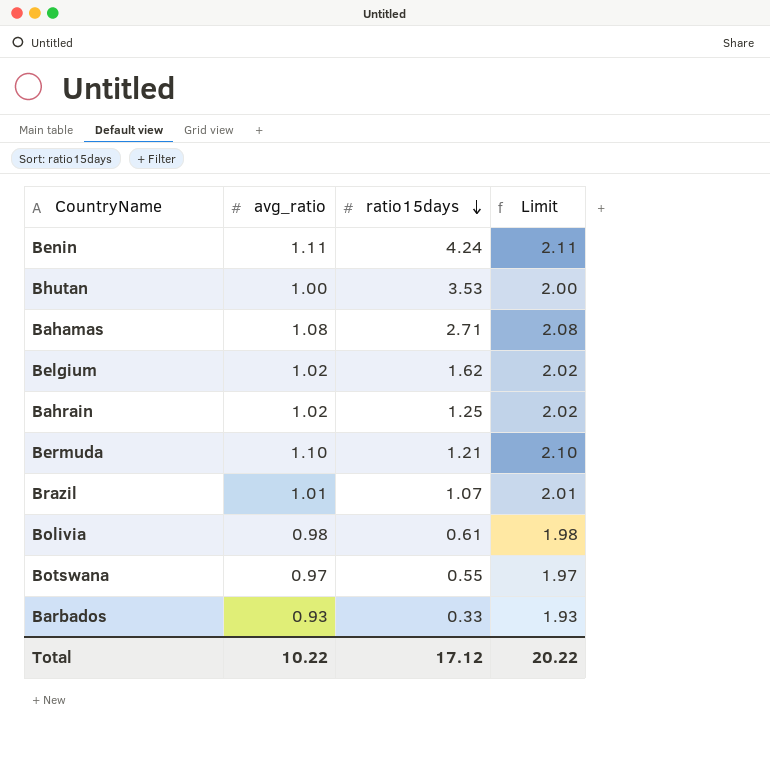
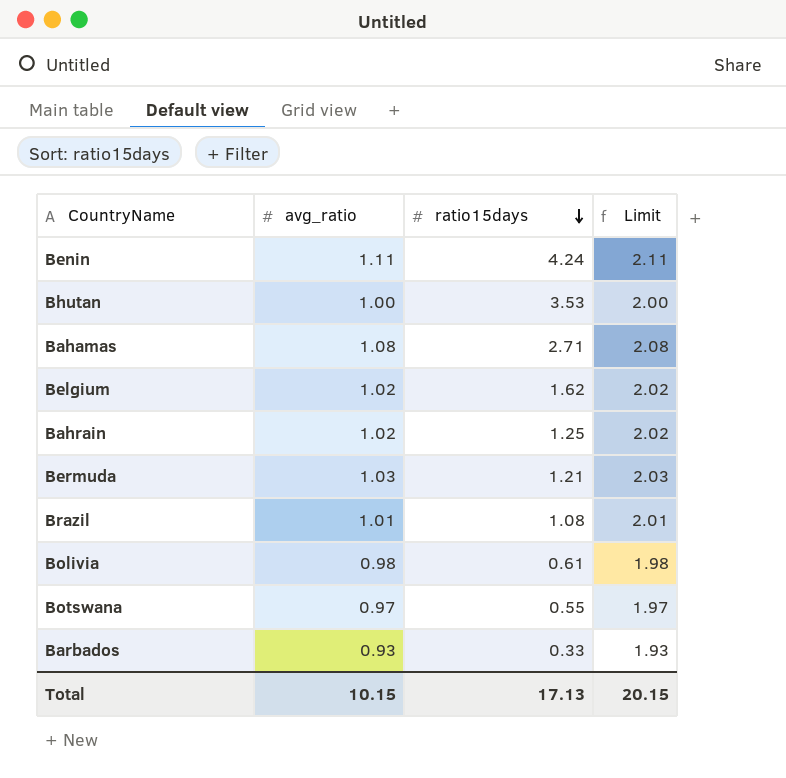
Bermuda | avg_ratio: 1.10 -> 1.03
Bermuda | Limit: 2.10 -> 2.03
Brazil | ratio15days: 1.07 -> 1.08
Total | avg_ratio: 10.22 -> 10.15
Total | ratio15days: 17.12 -> 17.13
Total | Limit: 20.22 -> 20.15

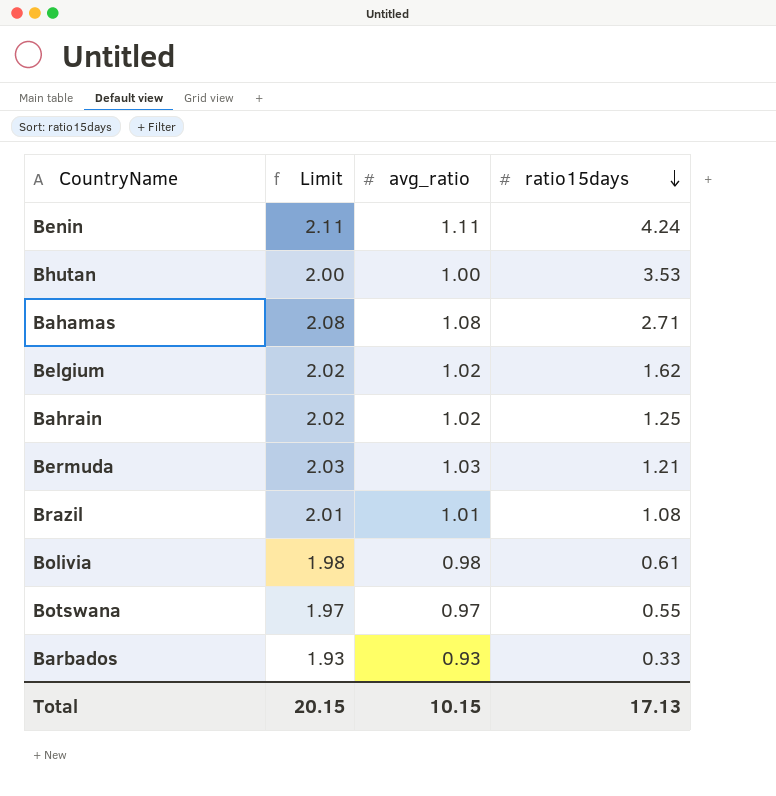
column Limit | position: 4 -> 2

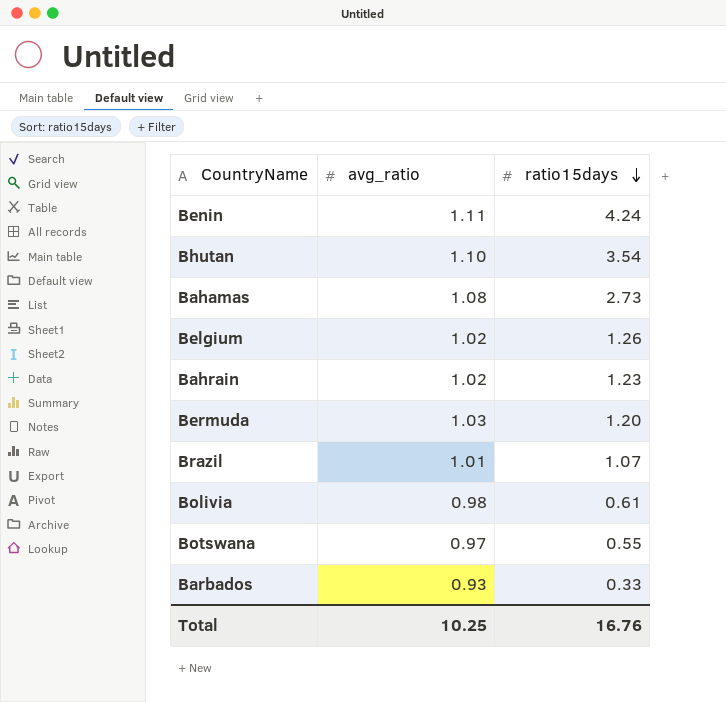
column Limit | formula: [avg_ratio] + 1 -> none
Bhutan | avg_ratio: 1.00 -> 1.10
Bhutan | ratio15days: 3.53 -> 3.54
Bahamas | ratio15days: 2.71 -> 2.73
Belgium | ratio15days: 1.62 -> 1.26
Bahrain | ratio15days: 1.25 -> 1.23
Bermuda | ratio15days: 1.21 -> 1.20
Brazil | ratio15days: 1.08 -> 1.07
Total | avg_ratio: 10.15 -> 10.25
Total | ratio15days: 17.13 -> 16.76

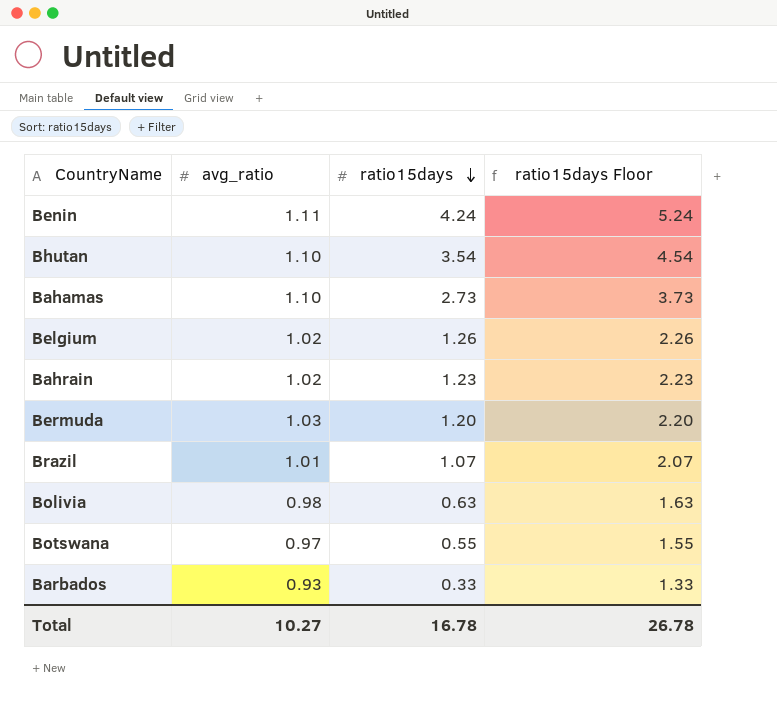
column ratio15days Floor | formula: none -> [ratio15days] + 1
Bahamas | avg_ratio: 1.08 -> 1.10
Bolivia | ratio15days: 0.61 -> 0.63
Total | avg_ratio: 10.25 -> 10.27
Total | ratio15days: 16.76 -> 16.78

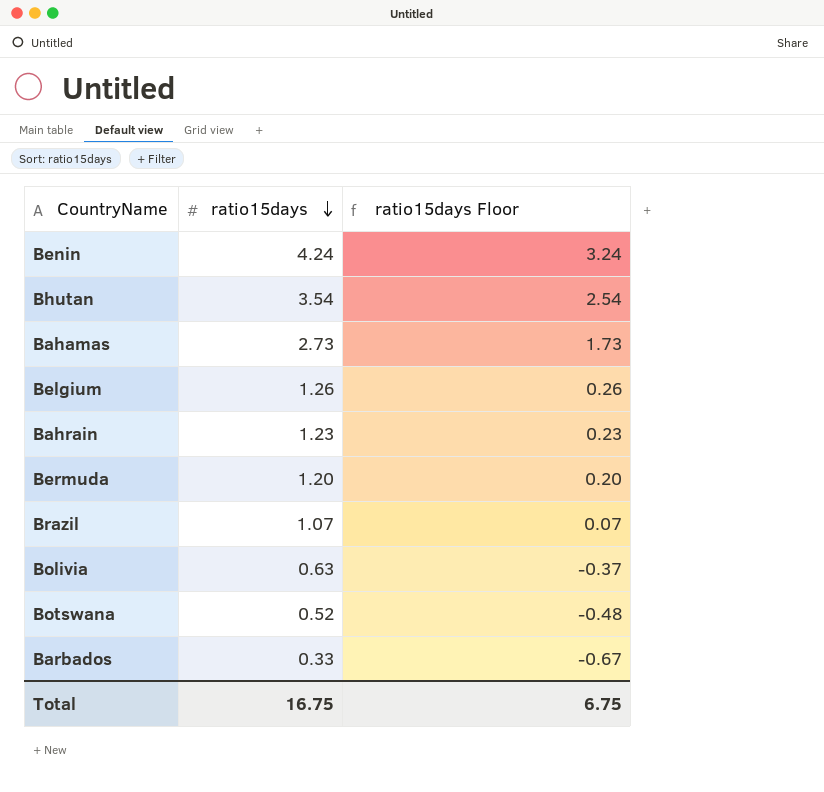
column avg_ratio | position: 2 -> none
column ratio15days Floor | formula: [ratio15days] + 1 -> [ratio15days] - 1
Botswana | ratio15days: 0.55 -> 0.52
Total | ratio15days: 16.78 -> 16.75
Total | ratio15days Floor: 26.78 -> 6.75

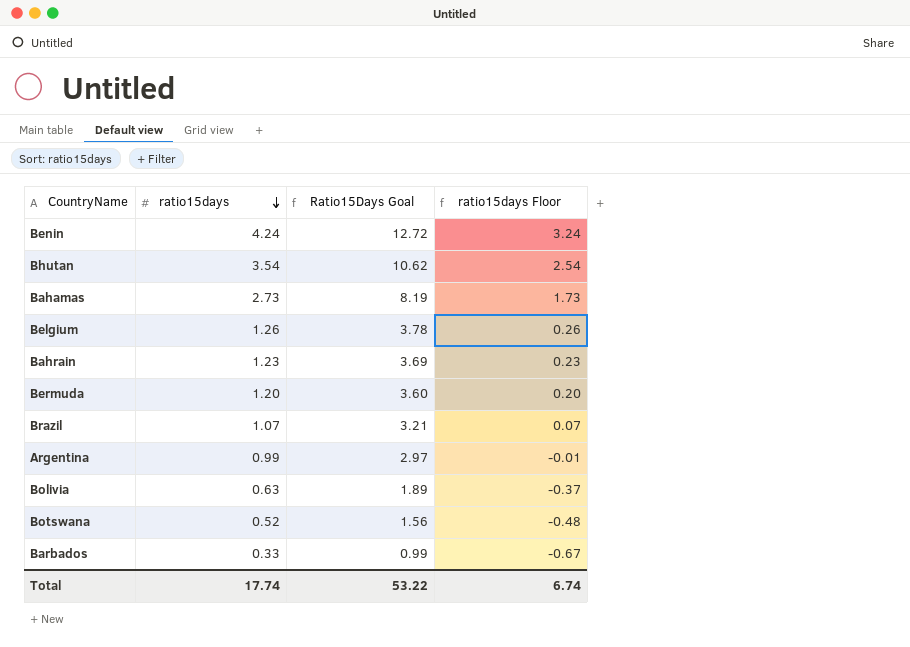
column Ratio15Days Goal | formula: none -> [ratio15days] * 3
row Argentina: none -> 0.99 | 2.97 | -0.01
Total | ratio15days: 16.75 -> 17.74
Total | ratio15days Floor: 6.75 -> 6.74

